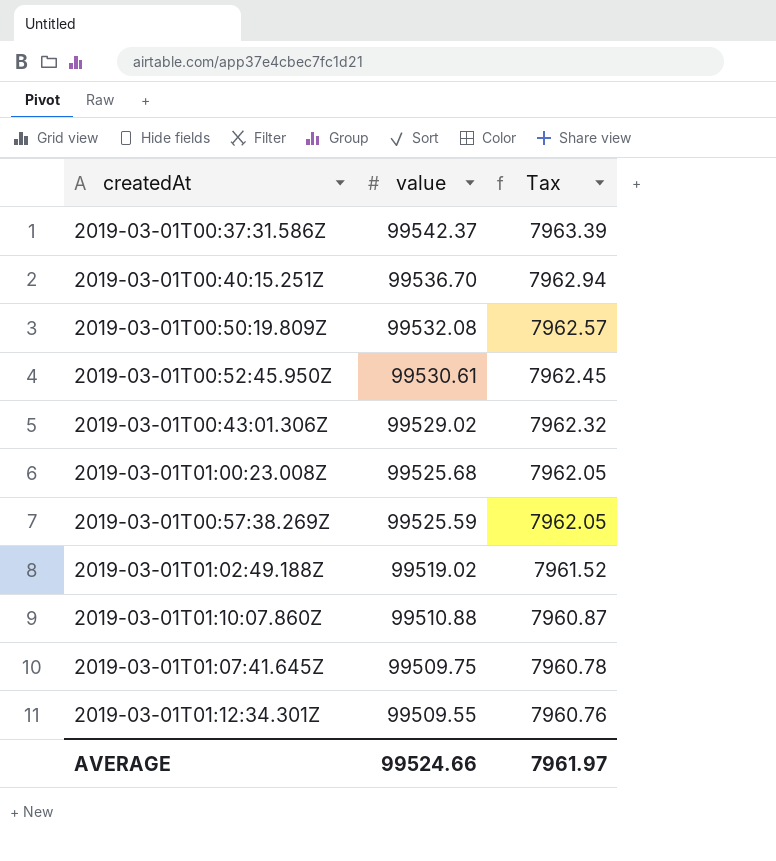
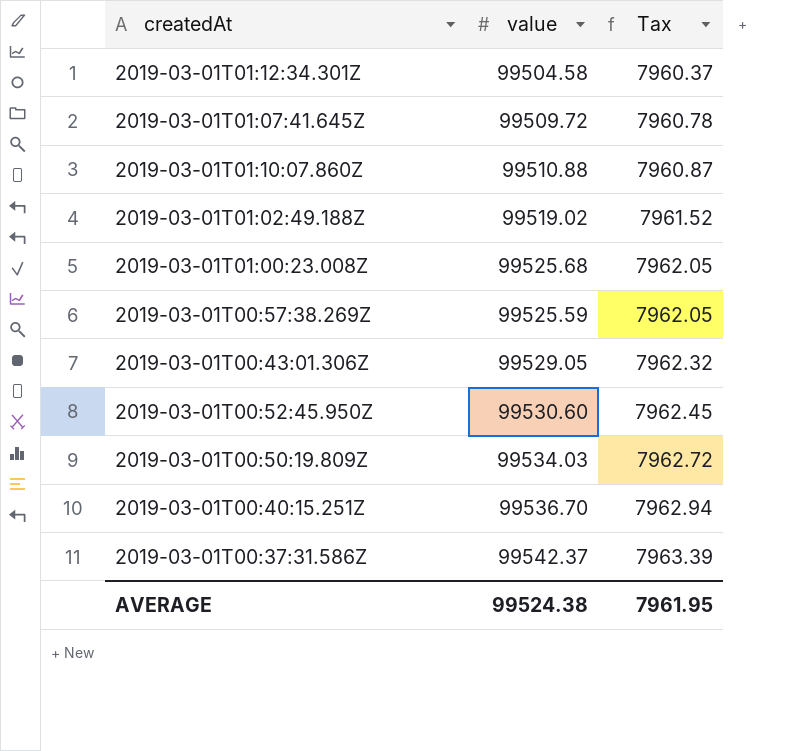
row order: value descending -> Tax ascending
2019-03-01T01:12:34.301Z | value: 99509.55 -> 99504.58
2019-03-01T01:12:34.301Z | Tax: 7960.76 -> 7960.37
2019-03-01T01:07:41.645Z | value: 99509.75 -> 99509.72
2019-03-01T00:43:01.306Z | value: 99529.02 -> 99529.05
2019-03-01T00:52:45.950Z | value: 99530.61 -> 99530.60
2019-03-01T00:50:19.809Z | value: 99532.08 -> 99534.03
2019-03-01T00:50:19.809Z | Tax: 7962.57 -> 7962.72
AVERAGE | value: 99524.66 -> 99524.38
AVERAGE | Tax: 7961.97 -> 7961.95

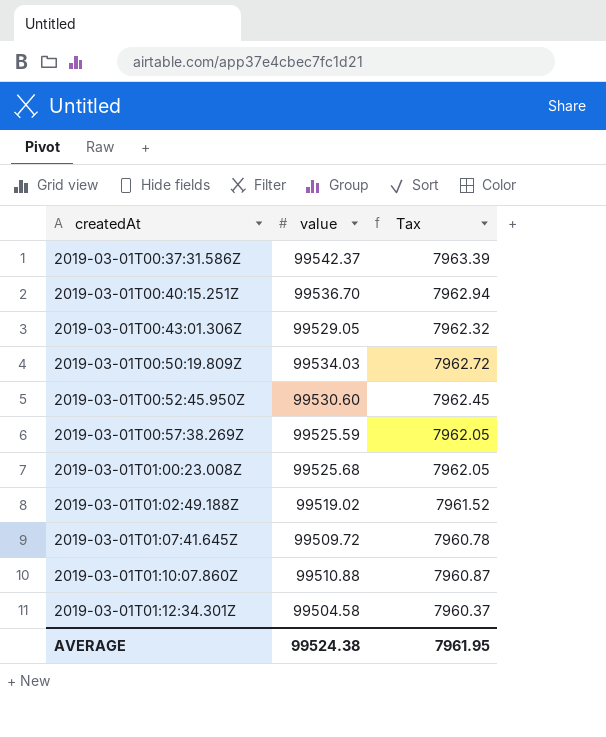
row order: Tax ascending -> createdAt ascending

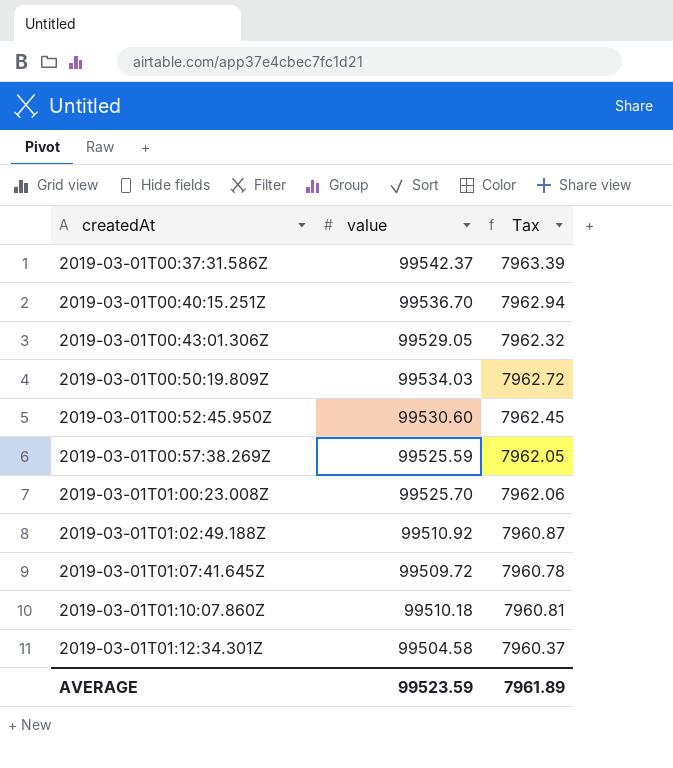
2019-03-01T01:00:23.008Z | value: 99525.68 -> 99525.70
2019-03-01T01:00:23.008Z | Tax: 7962.05 -> 7962.06
2019-03-01T01:02:49.188Z | value: 99519.02 -> 99510.92
2019-03-01T01:02:49.188Z | Tax: 7961.52 -> 7960.87
2019-03-01T01:10:07.860Z | value: 99510.88 -> 99510.18
2019-03-01T01:10:07.860Z | Tax: 7960.87 -> 7960.81
AVERAGE | value: 99524.38 -> 99523.59
AVERAGE | Tax: 7961.95 -> 7961.89

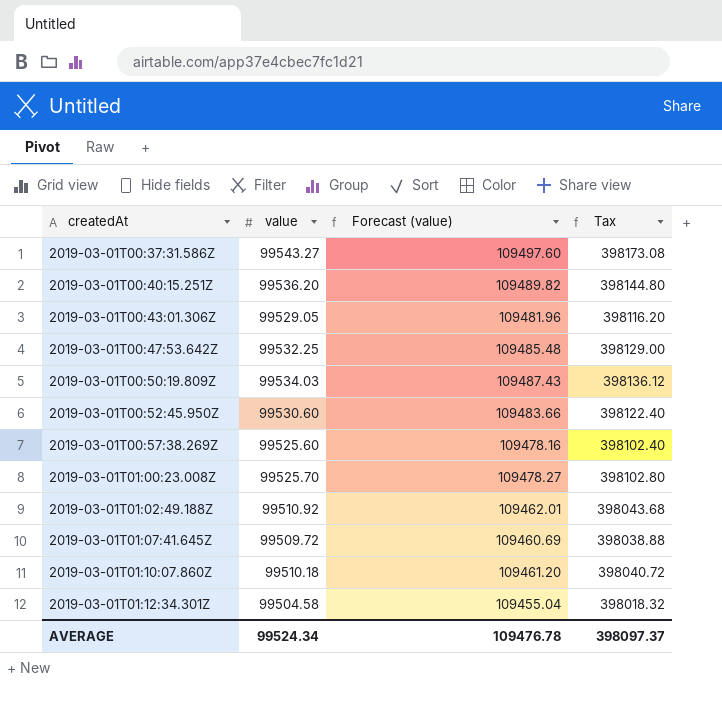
column Forecast (value) | formula: none -> [value] * 1.1
column Tax | formula: [value] * 0.08 -> [value] * 4
2019-03-01T00:37:31.586Z | value: 99542.37 -> 99543.27
2019-03-01T00:40:15.251Z | value: 99536.70 -> 99536.20
row 2019-03-01T00:47:53.642Z: none -> 99532.25 | 109485.48 | 398129.00
2019-03-01T00:57:38.269Z | value: 99525.59 -> 99525.60
AVERAGE | value: 99523.59 -> 99524.34
AVERAGE | Tax: 7961.89 -> 398097.37

